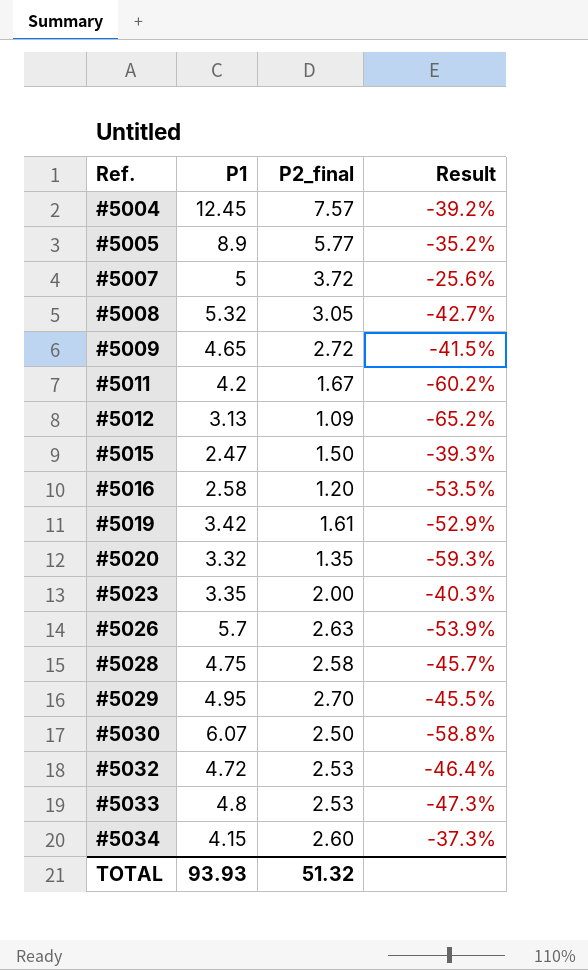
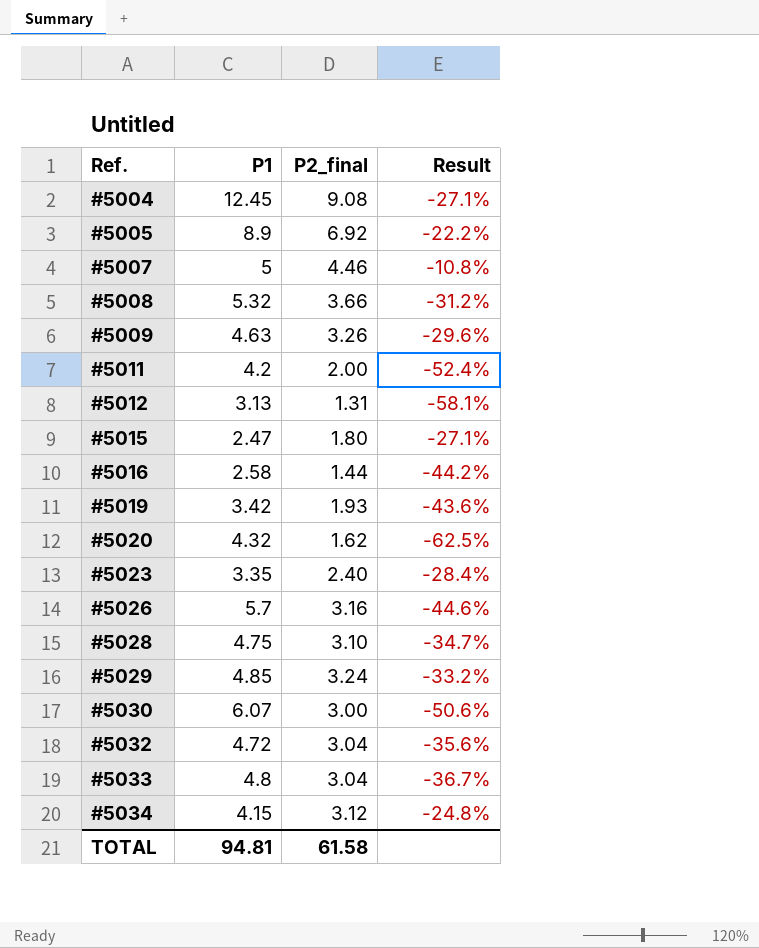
#5004 | P2_final: 7.57 -> 9.08
#5004 | Result: -39.2% -> -27.1%
#5005 | P2_final: 5.77 -> 6.92
#5005 | Result: -35.2% -> -22.2%
#5007 | P2_final: 3.72 -> 4.46
#5007 | Result: -25.6% -> -10.8%
#5008 | P2_final: 3.05 -> 3.66
#5008 | Result: -42.7% -> -31.2%
#5009 | P1: 4.65 -> 4.63
#5009 | P2_final: 2.72 -> 3.26
#5009 | Result: -41.5% -> -29.6%
#5011 | P2_final: 1.67 -> 2.00
#5011 | Result: -60.2% -> -52.4%
#5012 | P2_final: 1.09 -> 1.31
#5012 | Result: -65.2% -> -58.1%
#5015 | P2_final: 1.50 -> 1.80
#5015 | Result: -39.3% -> -27.1%
#5016 | P2_final: 1.20 -> 1.44
#5016 | Result: -53.5% -> -44.2%
#5019 | P2_final: 1.61 -> 1.93
#5019 | Result: -52.9% -> -43.6%
#5020 | P1: 3.32 -> 4.32
#5020 | P2_final: 1.35 -> 1.62
#5020 | Result: -59.3% -> -62.5%
#5023 | P2_final: 2.00 -> 2.40
#5023 | Result: -40.3% -> -28.4%
#5026 | P2_final: 2.63 -> 3.16
#5026 | Result: -53.9% -> -44.6%
#5028 | P2_final: 2.58 -> 3.10
#5028 | Result: -45.7% -> -34.7%
#5029 | P1: 4.95 -> 4.85
#5029 | P2_final: 2.70 -> 3.24
#5029 | Result: -45.5% -> -33.2%
#5030 | P2_final: 2.50 -> 3.00
#5030 | Result: -58.8% -> -50.6%
#5032 | P2_final: 2.53 -> 3.04
#5032 | Result: -46.4% -> -35.6%
#5033 | P2_final: 2.53 -> 3.04
#5033 | Result: -47.3% -> -36.7%
#5034 | P2_final: 2.60 -> 3.12
#5034 | Result: -37.3% -> -24.8%
TOTAL | P1: 93.93 -> 94.81
TOTAL | P2_final: 51.32 -> 61.58

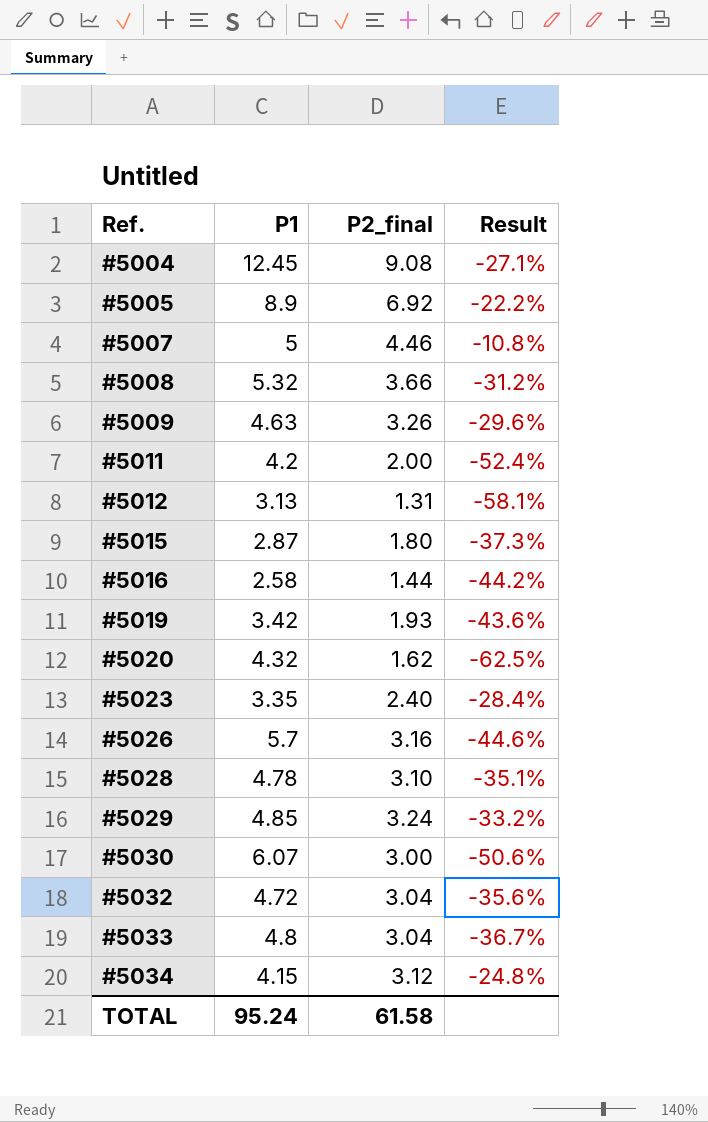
#5015 | P1: 2.47 -> 2.87
#5015 | Result: -27.1% -> -37.3%
#5028 | P1: 4.75 -> 4.78
#5028 | Result: -34.7% -> -35.1%
TOTAL | P1: 94.81 -> 95.24

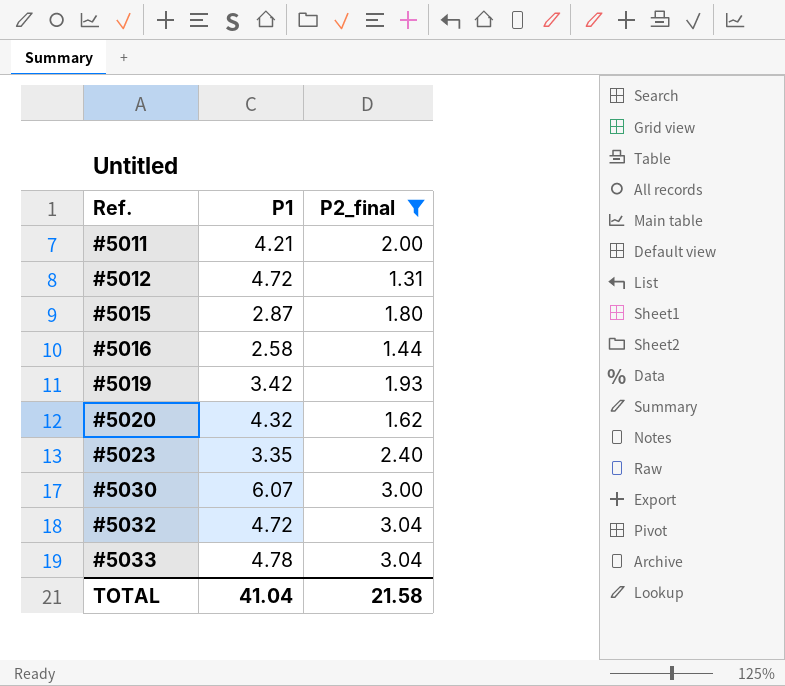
filter: none -> P2_final <= 3.04
column Result | formula: ([P2_final] - [P1]) / [P1] -> none
#5011 | P1: 4.2 -> 4.21
#5012 | P1: 3.13 -> 4.72
#5033 | P1: 4.8 -> 4.78
TOTAL | P1: 95.24 -> 41.04
TOTAL | P2_final: 61.58 -> 21.58

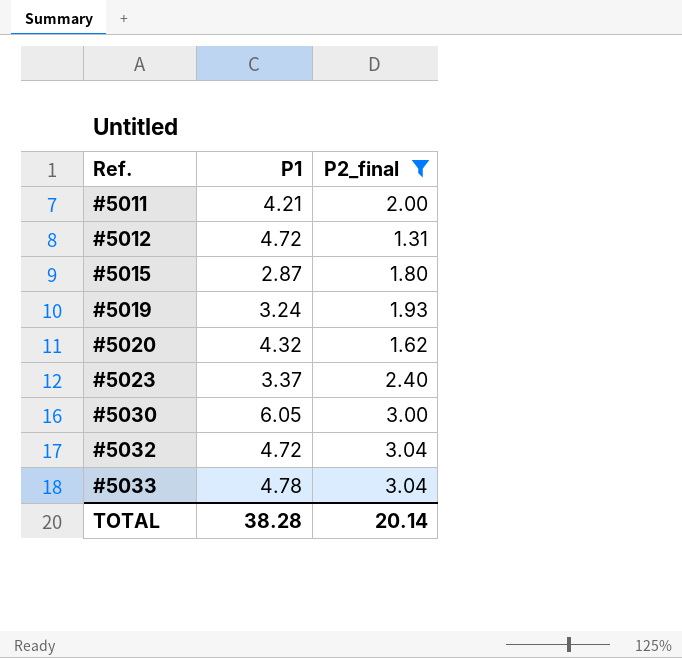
row #5016: 2.58 | 1.44 -> none
#5019 | P1: 3.42 -> 3.24
#5023 | P1: 3.35 -> 3.37
#5030 | P1: 6.07 -> 6.05
TOTAL | P1: 41.04 -> 38.28
TOTAL | P2_final: 21.58 -> 20.14

